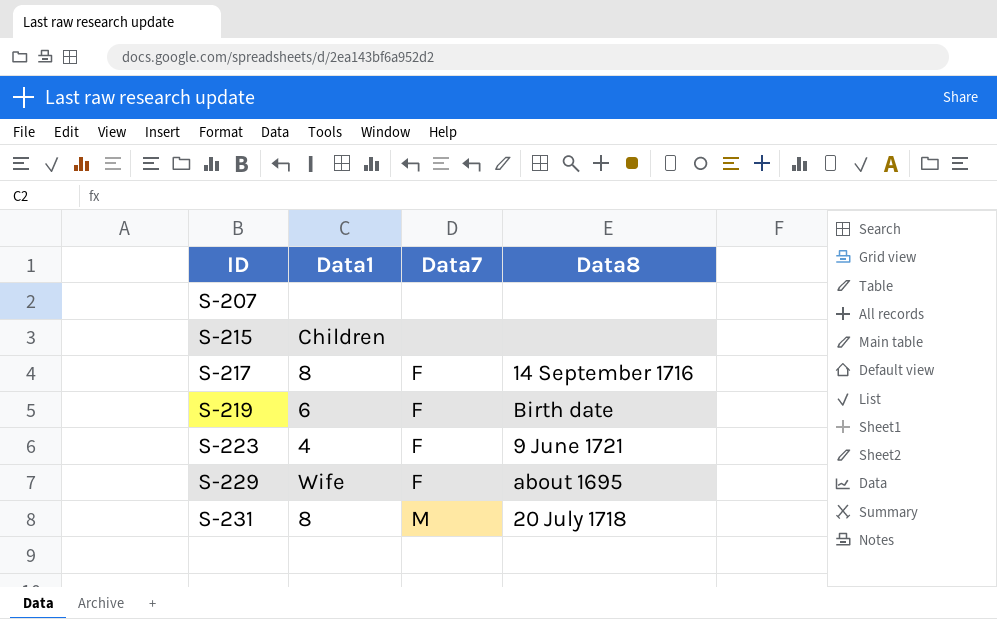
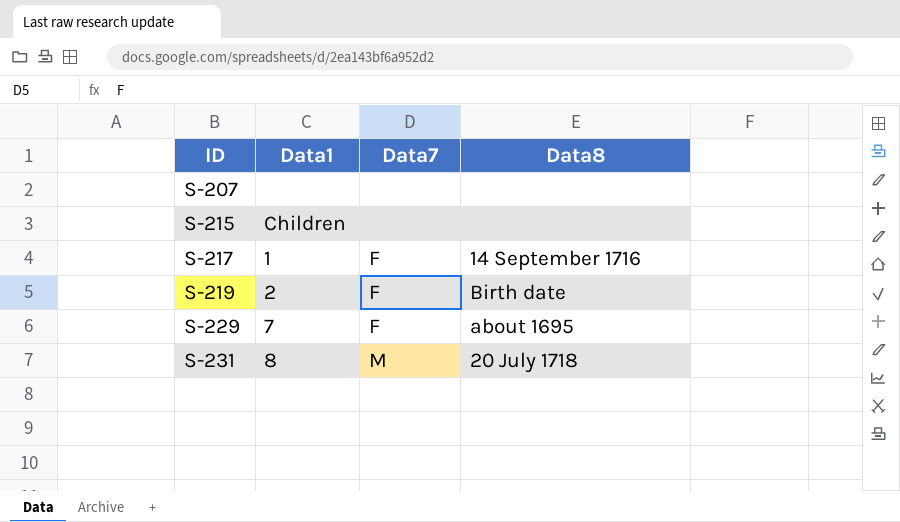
row S-223: 4 | F | 9 June 1721 -> none
S-217 | Data1: 8 -> 1
S-219 | Data1: 6 -> 2
S-229 | Data1: Wife -> 7

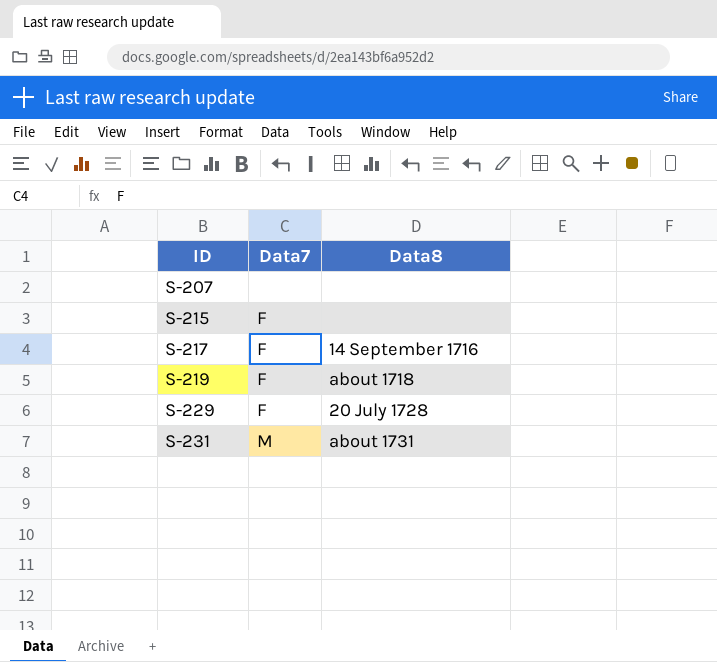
column Data1 | position: 2 -> none
S-215 | Data7: none -> F
S-219 | Data8: Birth date -> about 1718
S-229 | Data8: about 1695 -> 20 July 1728
S-231 | Data8: 20 July 1718 -> about 1731

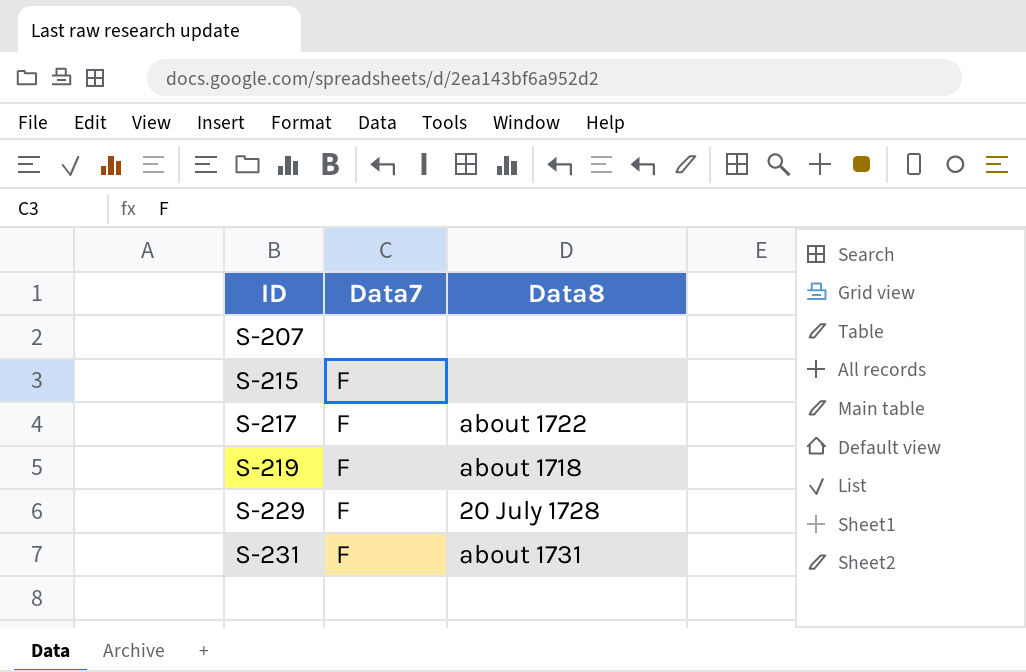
S-217 | Data8: 14 September 1716 -> about 1722
S-231 | Data7: M -> F

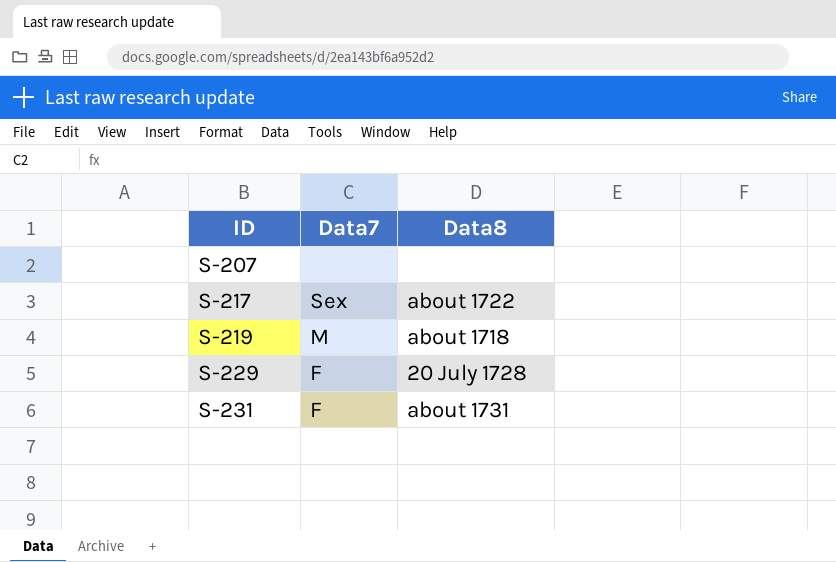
row S-215: F | none -> none
S-217 | Data7: F -> Sex
S-219 | Data7: F -> M

